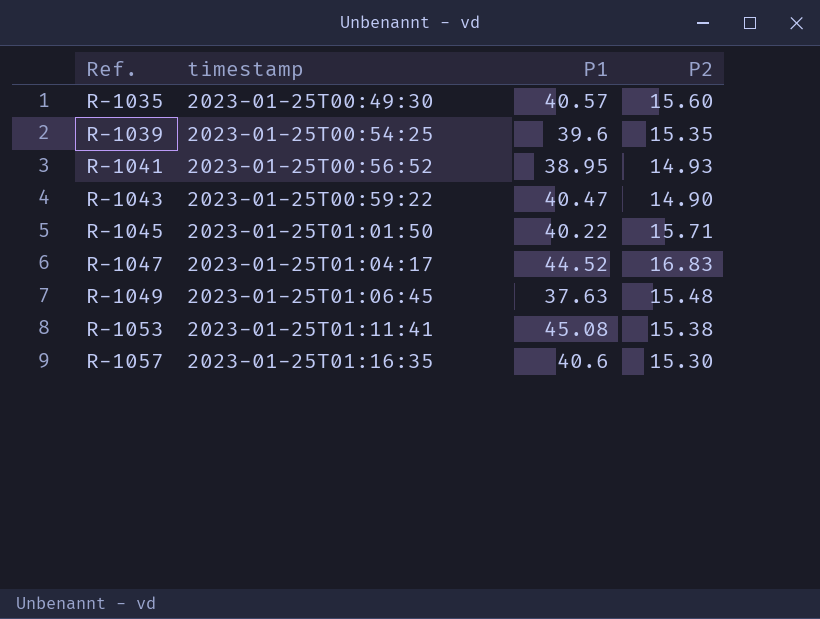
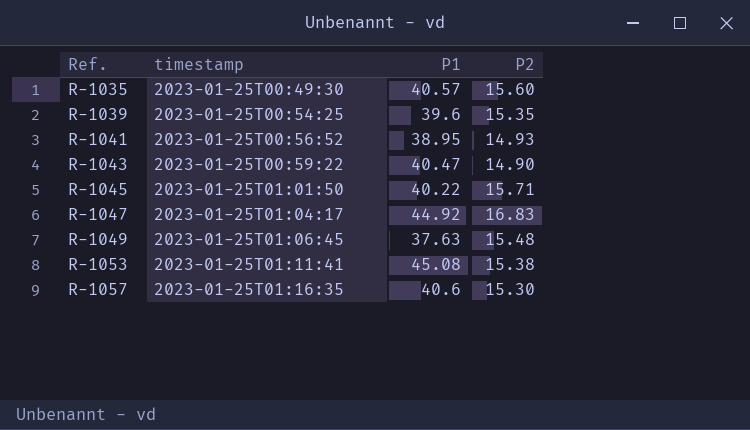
R-1047 | P1: 44.52 -> 44.92

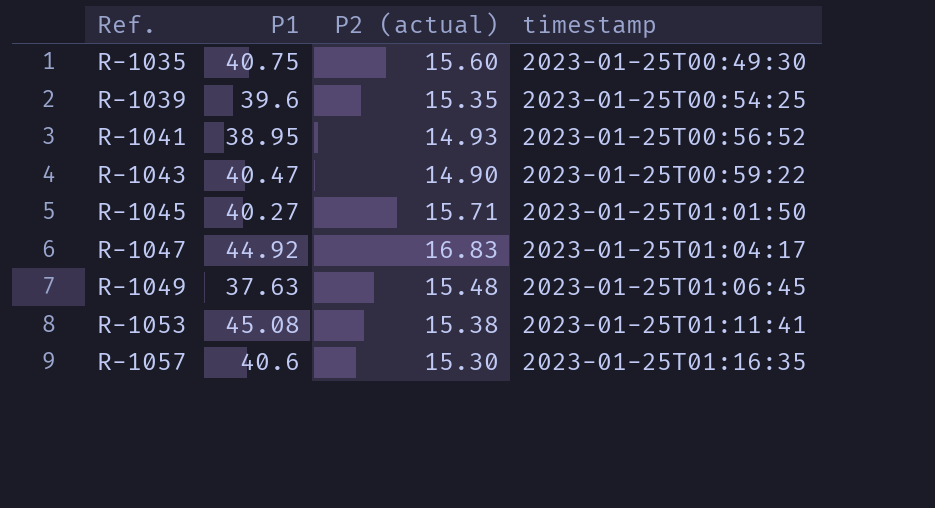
column name: P2 -> P2 (actual)
column timestamp | position: 2 -> 4
R-1035 | P1: 40.57 -> 40.75
R-1045 | P1: 40.22 -> 40.27

